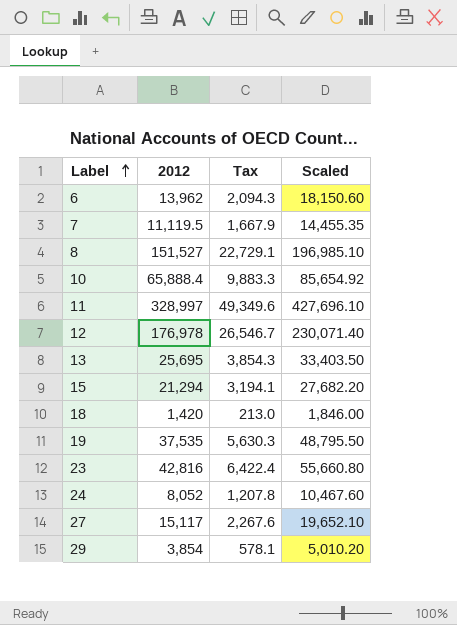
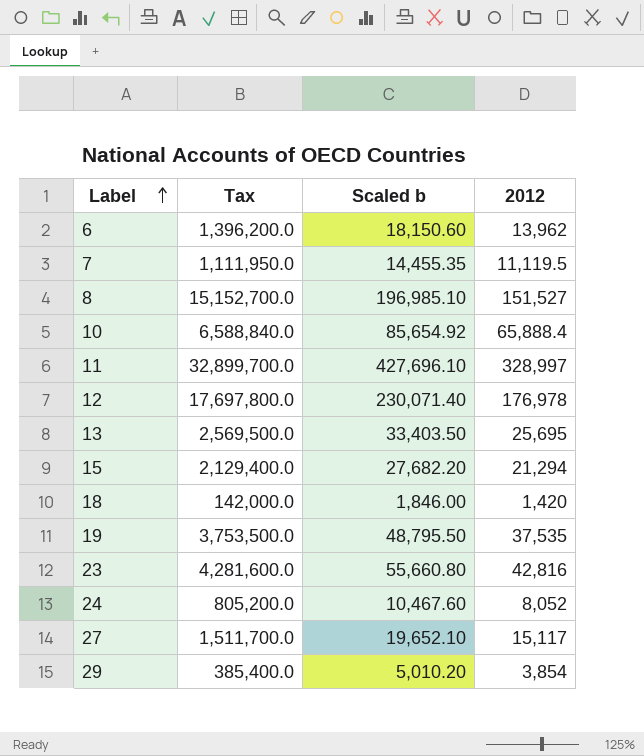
column Tax | formula: [2012] * 0.15 -> [2012] * 100
column name: Scaled -> Scaled b
column 2012 | position: 2 -> 4

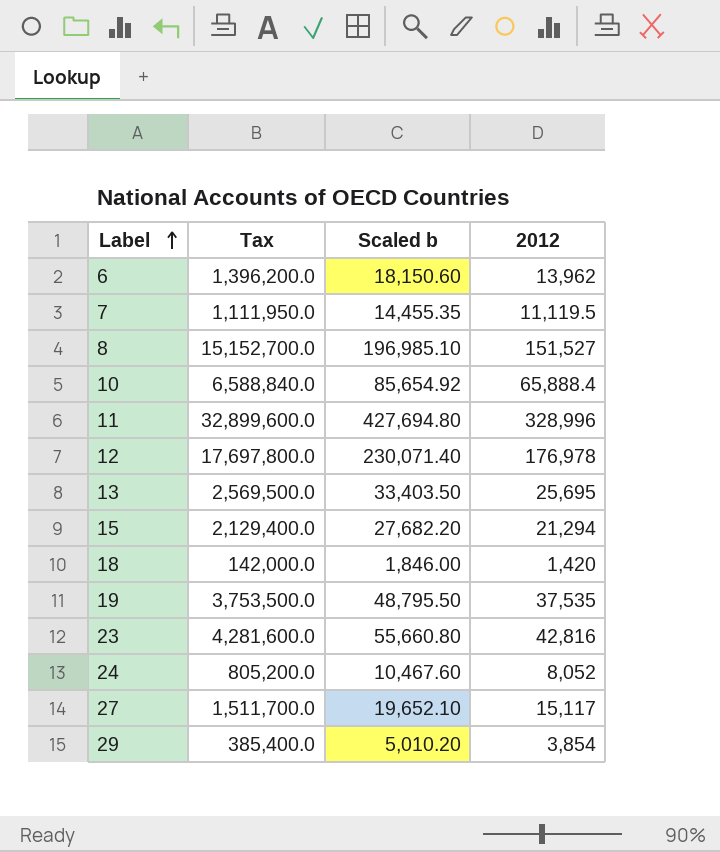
11 | Tax: 32,899,700.0 -> 32,899,600.0
11 | Scaled b: 427,696.10 -> 427,694.80
11 | 2012: 328,997 -> 328,996

